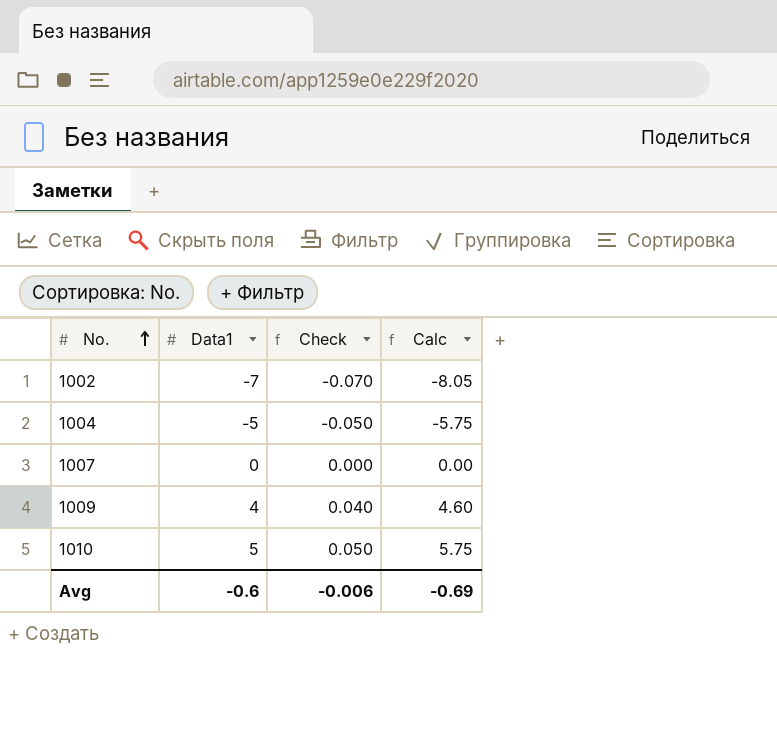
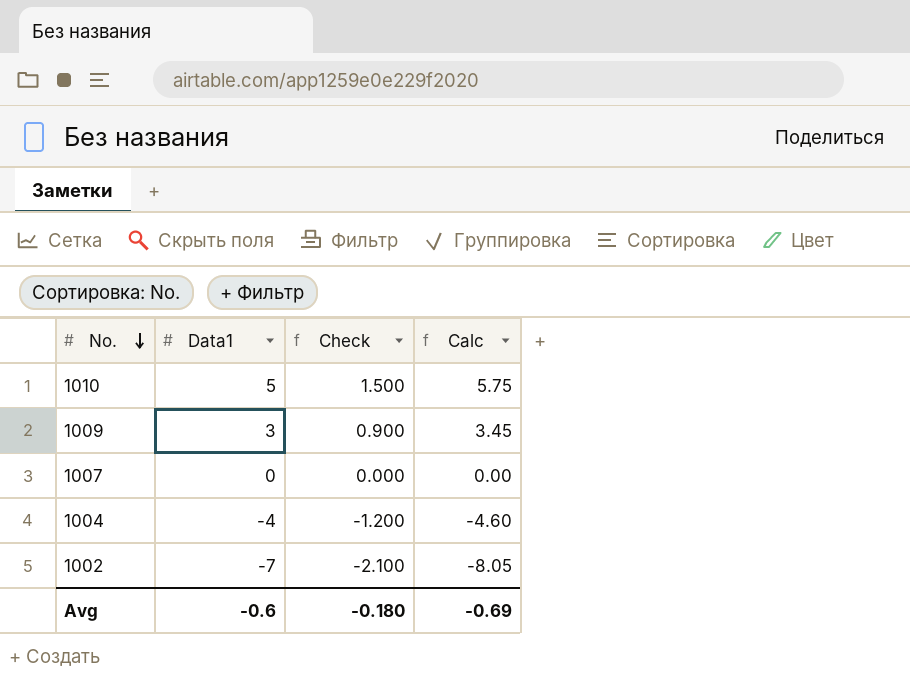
row order: No. ascending -> No. descending
column Check | formula: [Data1] * 0.01 -> [Data1] * 0.3
1009 | Data1: 4 -> 3
1009 | Calc: 4.60 -> 3.45
1004 | Data1: -5 -> -4
1004 | Calc: -5.75 -> -4.60
Avg | Check: -0.006 -> -0.180

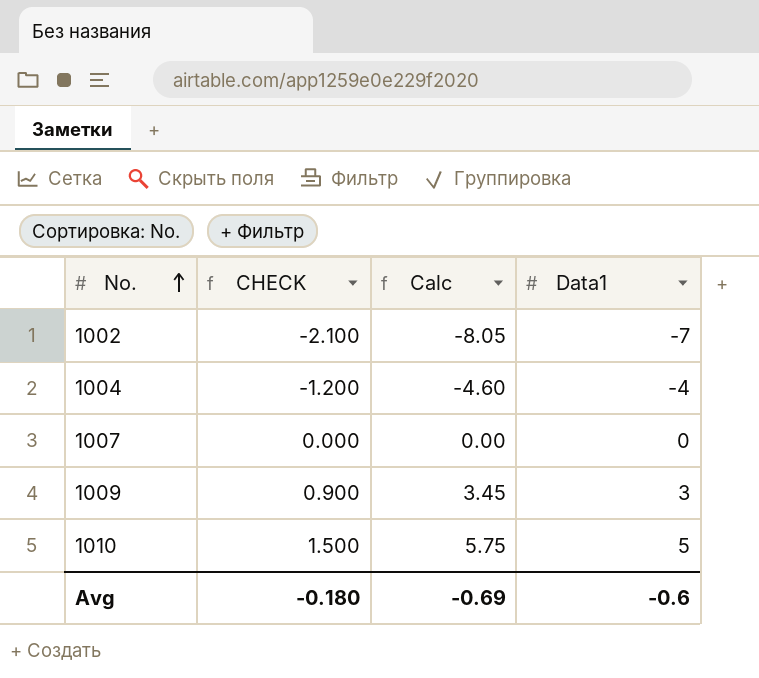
row order: No. descending -> No. ascending
column name: Check -> CHECK
column Data1 | position: 2 -> 4

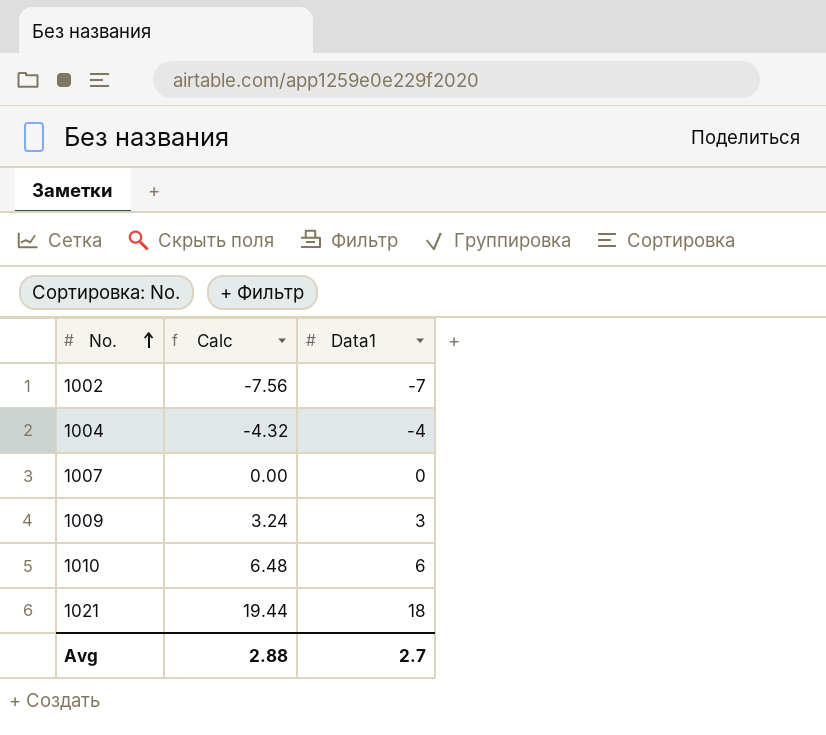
column CHECK | formula: [Data1] * 0.3 -> none
column Calc | formula: [Data1] * 1.15 -> [Data1] * 1.08
1010 | Data1: 5 -> 6
row 1021: none -> 19.44 | 18
Avg | Calc: -0.69 -> 2.88
Avg | Data1: -0.6 -> 2.7

